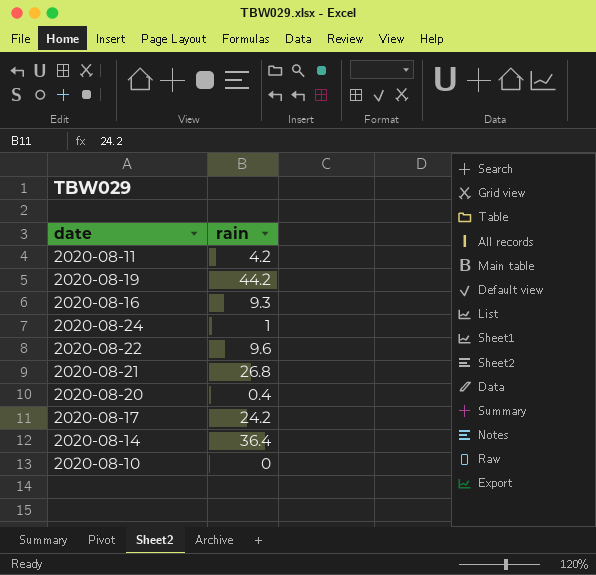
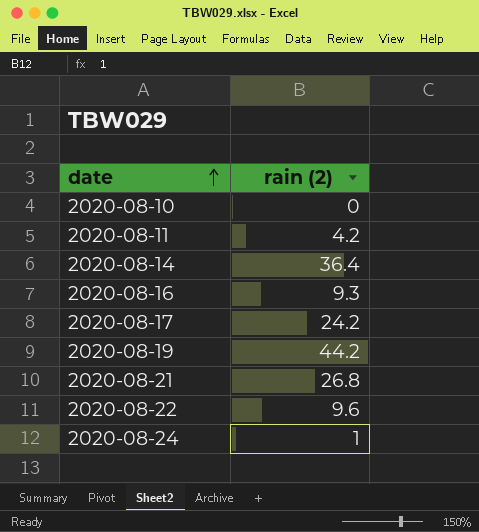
row order: none -> date ascending
column name: rain -> rain (2)
row 2020-08-20: 0.4 -> none

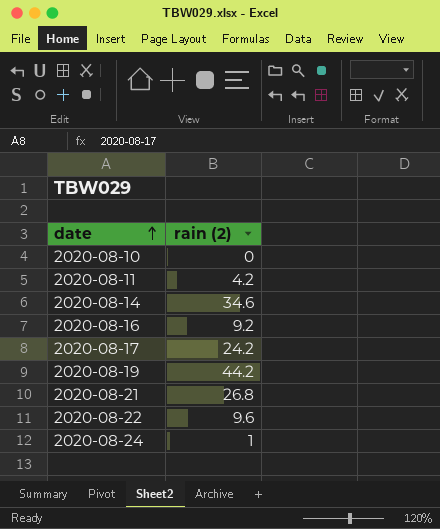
2020-08-14 | rain (2): 36.4 -> 34.6
2020-08-16 | rain (2): 9.3 -> 9.2

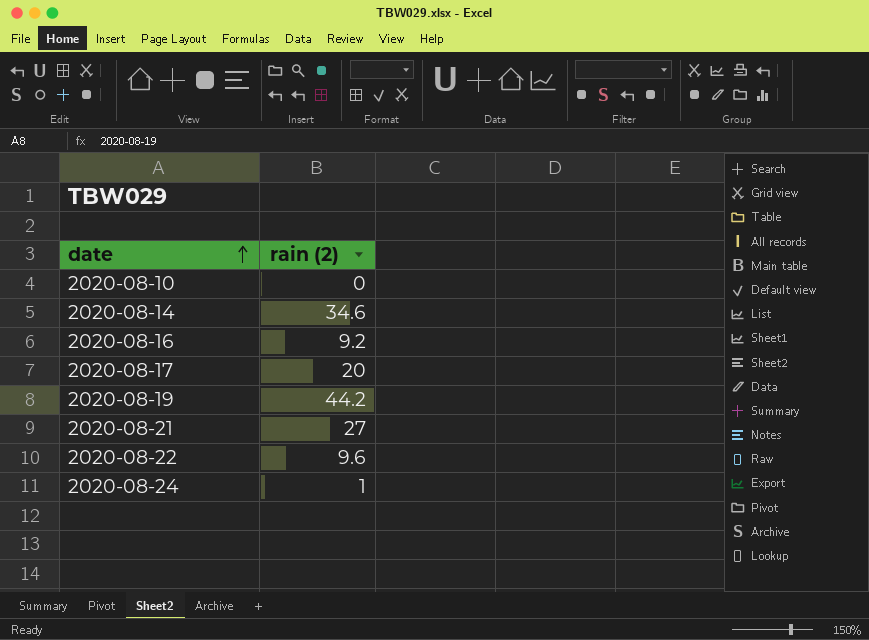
row 2020-08-11: 4.2 -> none
2020-08-17 | rain (2): 24.2 -> 20
2020-08-21 | rain (2): 26.8 -> 27

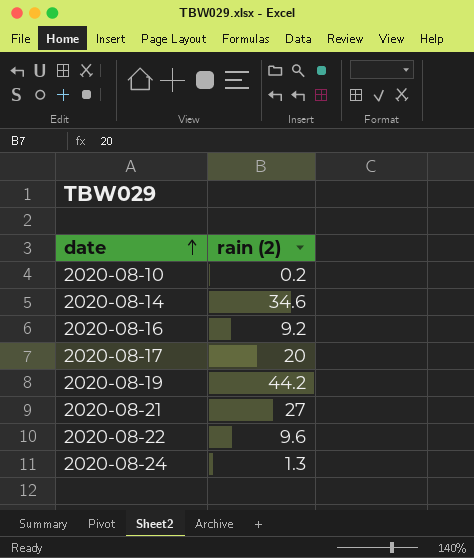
2020-08-10 | rain (2): 0 -> 0.2
2020-08-24 | rain (2): 1 -> 1.3

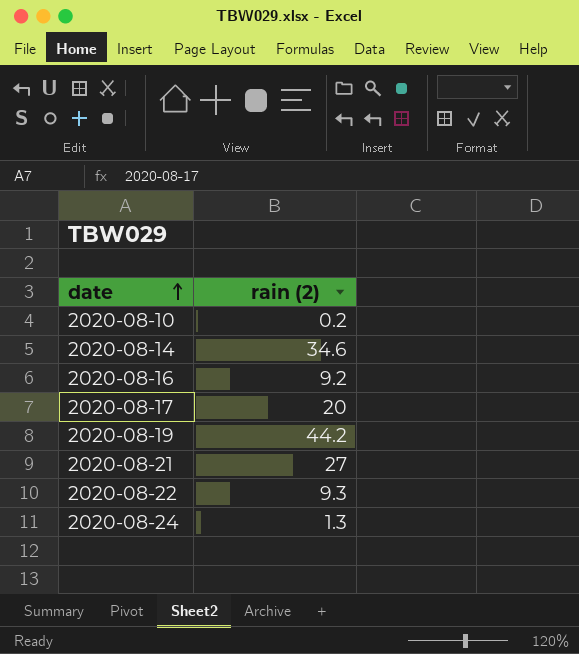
2020-08-22 | rain (2): 9.6 -> 9.3

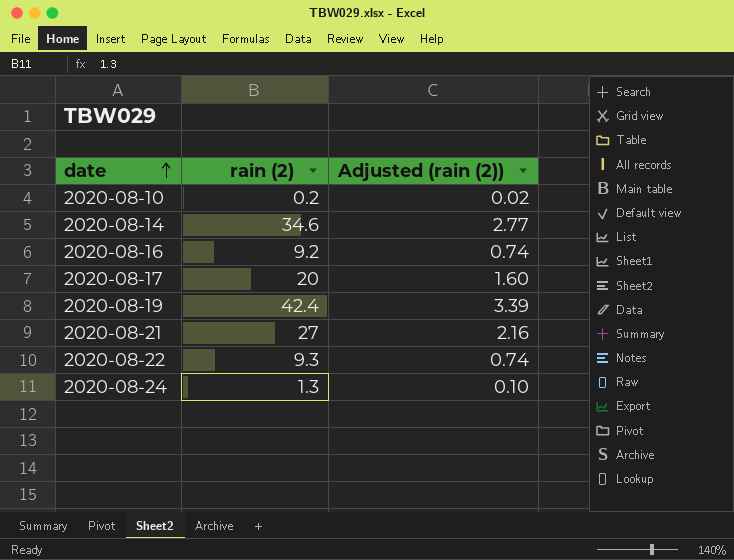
column Adjusted (rain (2)) | formula: none -> [rain (2)] * 0.08
2020-08-19 | rain (2): 44.2 -> 42.4

